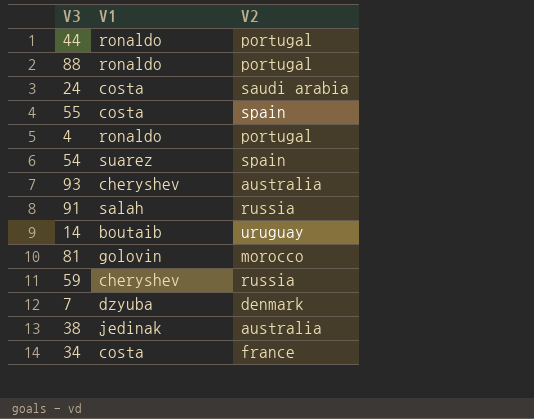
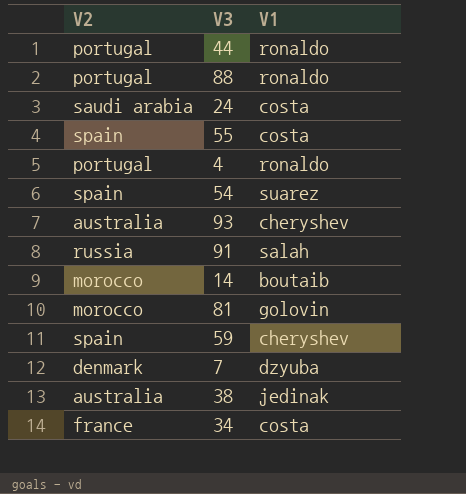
column V2 | position: 3 -> 1
14 | V2: uruguay -> morocco
59 | V2: russia -> spain

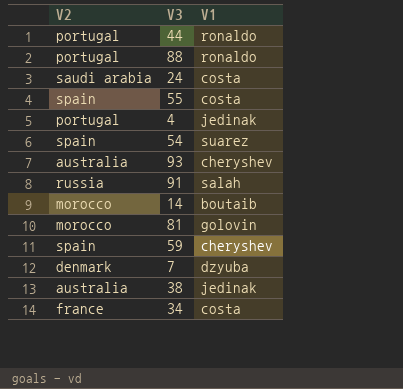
4 | V1: ronaldo -> jedinak

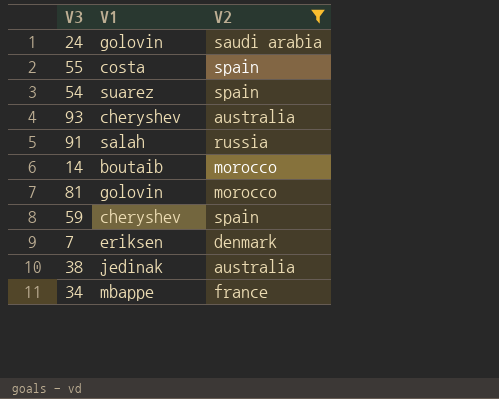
filter: none -> V2 != portugal
column V2 | position: 1 -> 3
24 | V1: costa -> golovin
7 | V1: dzyuba -> eriksen
34 | V1: costa -> mbappe

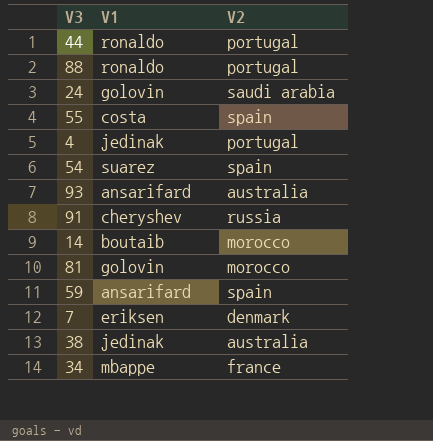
filter: V2 != portugal -> none
93 | V1: cheryshev -> ansarifard
91 | V1: salah -> cheryshev
59 | V1: cheryshev -> ansarifard

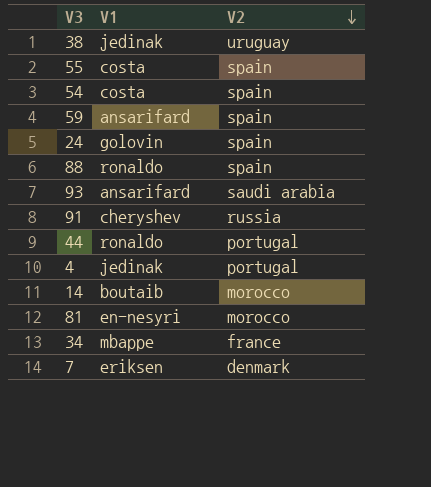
row order: none -> V2 descending
38 | V2: australia -> uruguay
54 | V1: suarez -> costa
24 | V2: saudi arabia -> spain
88 | V2: portugal -> spain
93 | V2: australia -> saudi arabia
81 | V1: golovin -> en-nesyri

